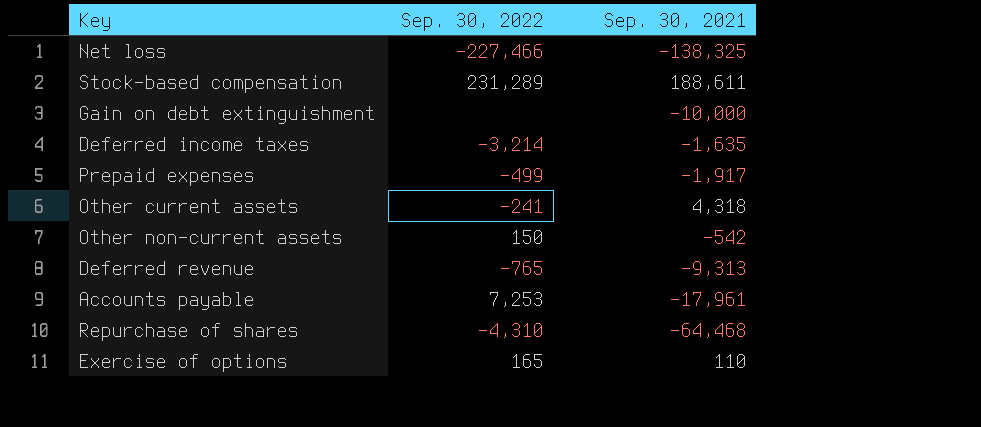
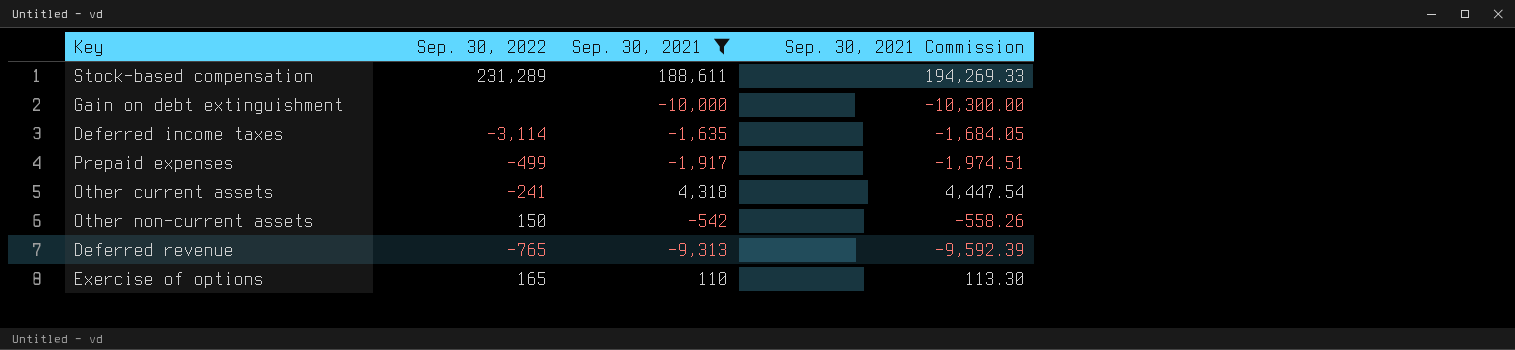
filter: none -> Sep. 30, 2021 >= -10,000
column Sep. 30, 2021 Commission | formula: none -> [Sep. 30, 2021] * 1.03
Deferred income taxes | Sep. 30, 2022: -3,214 -> -3,114

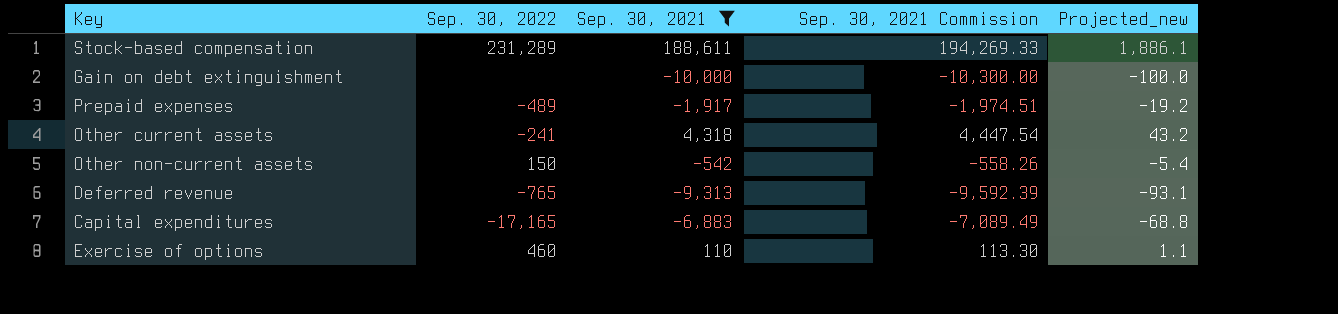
column Projected_new | formula: none -> [Sep. 30, 2021] * 0.01
row Deferred income taxes: -3,114 | -1,635 | -1,684.05 -> none
Prepaid expenses | Sep. 30, 2022: -499 -> -489
row Capital expenditures: none -> -17,165 | -6,883 | -7,089.49 | -68.8
Exercise of options | Sep. 30, 2022: 165 -> 460

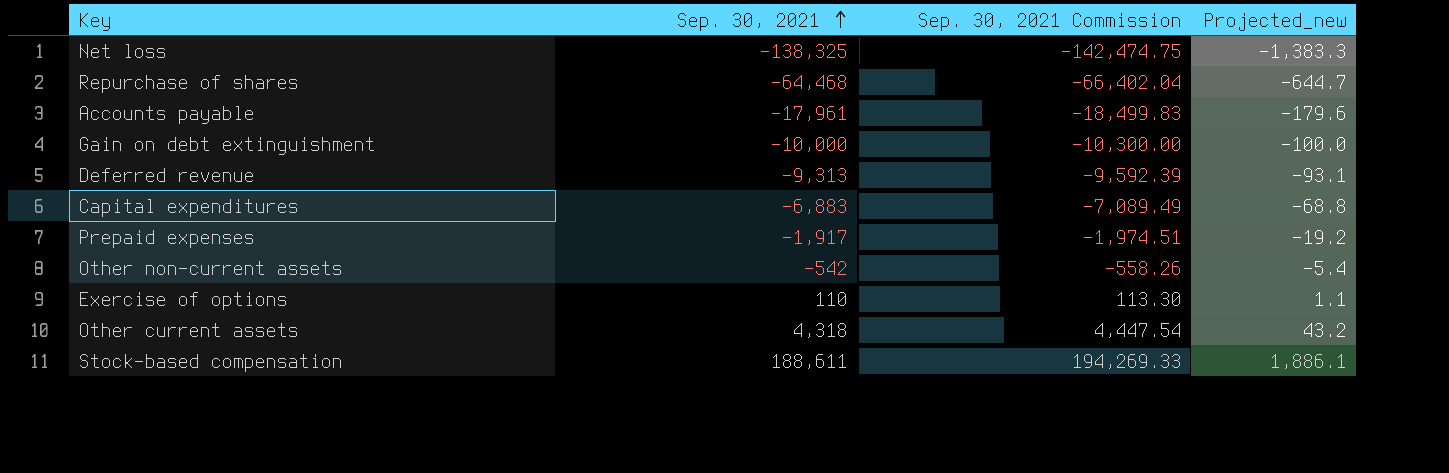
filter: Sep. 30, 2021 >= -10,000 -> none
row order: none -> Sep. 30, 2021 ascending
column Sep. 30, 2022 | position: 2 -> none

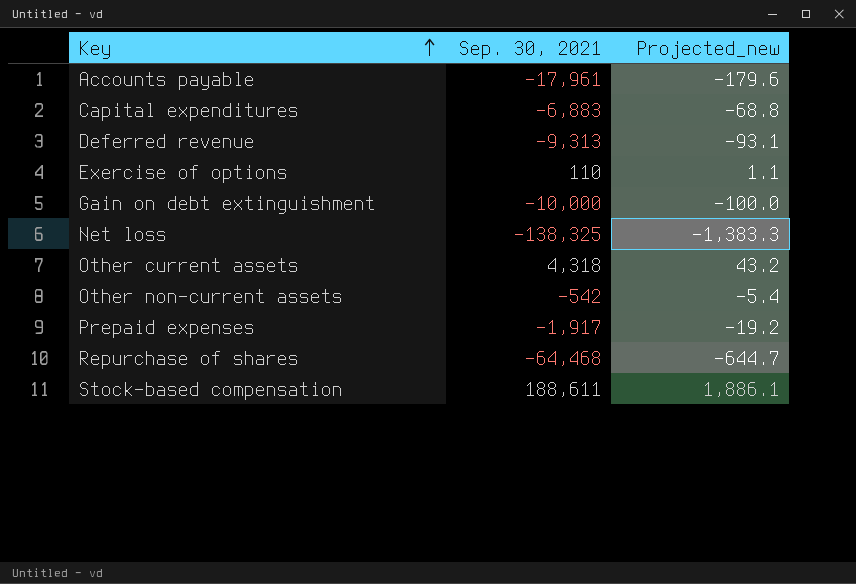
row order: Sep. 30, 2021 ascending -> Key ascending
column Sep. 30, 2021 Commission | formula: [Sep. 30, 2021] * 1.03 -> none

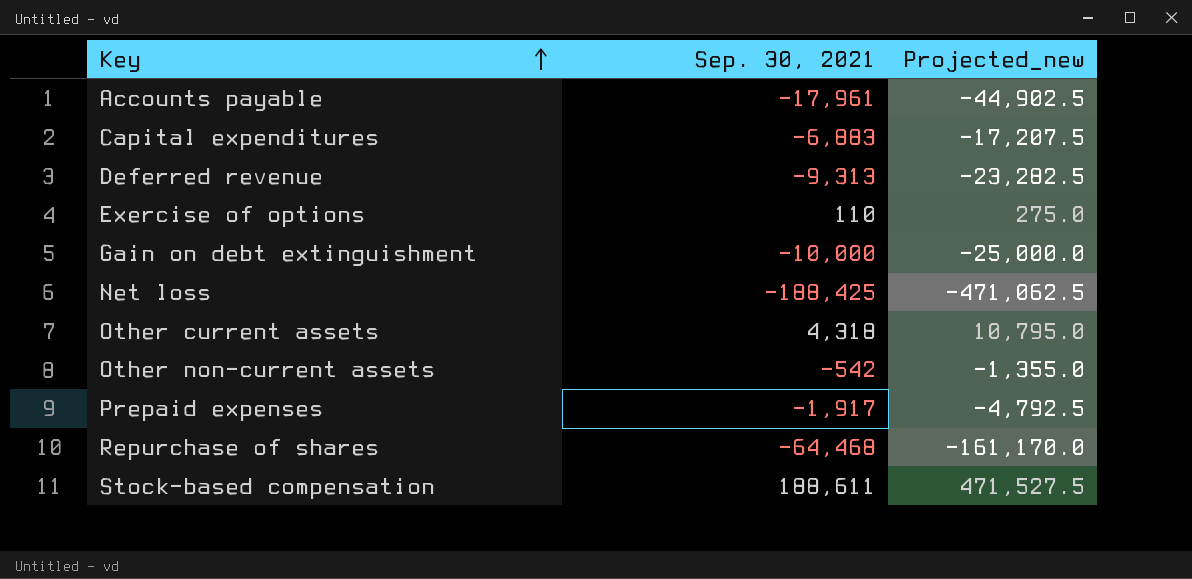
column Projected_new | formula: [Sep. 30, 2021] * 0.01 -> [Sep. 30, 2021] * 2.5
Net loss | Sep. 30, 2021: -138,325 -> -188,425

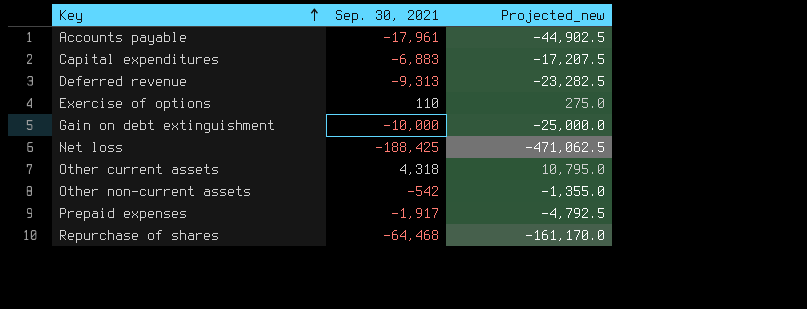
row Stock-based compensation: 188,611 | 471,527.5 -> none

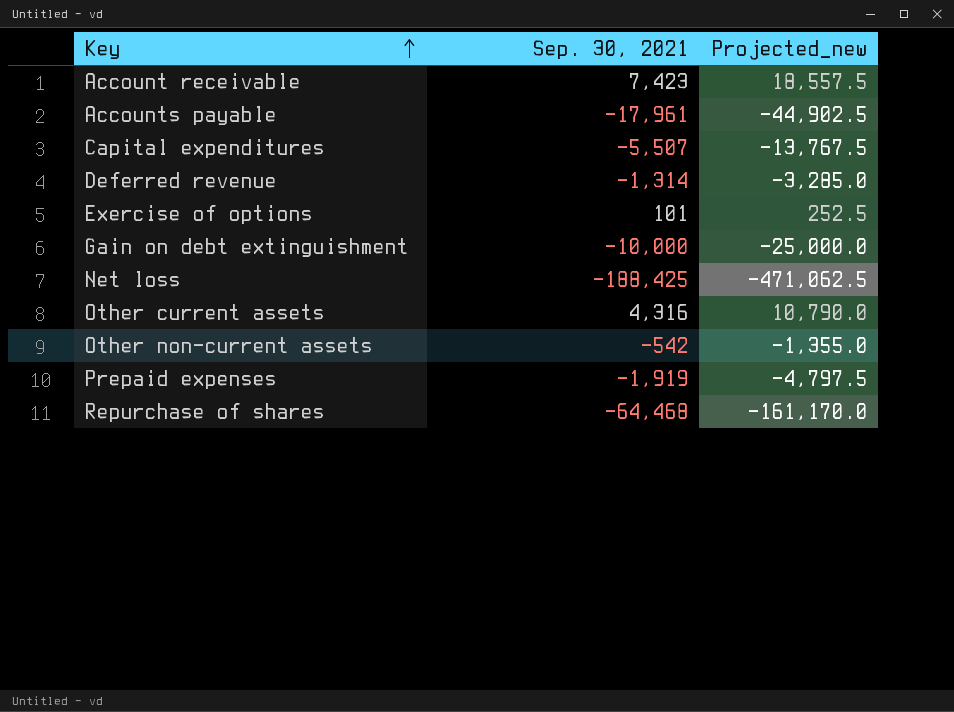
row Account receivable: none -> 7,423 | 18,557.5
Capital expenditures | Sep. 30, 2021: -6,883 -> -5,507
Capital expenditures | Projected_new: -17,207.5 -> -13,767.5
Deferred revenue | Sep. 30, 2021: -9,313 -> -1,314
Deferred revenue | Projected_new: -23,282.5 -> -3,285.0
Exercise of options | Sep. 30, 2021: 110 -> 101
Exercise of options | Projected_new: 275.0 -> 252.5
Other current assets | Sep. 30, 2021: 4,318 -> 4,316
Other current assets | Projected_new: 10,795.0 -> 10,790.0
Prepaid expenses | Sep. 30, 2021: -1,917 -> -1,919
Prepaid expenses | Projected_new: -4,792.5 -> -4,797.5

